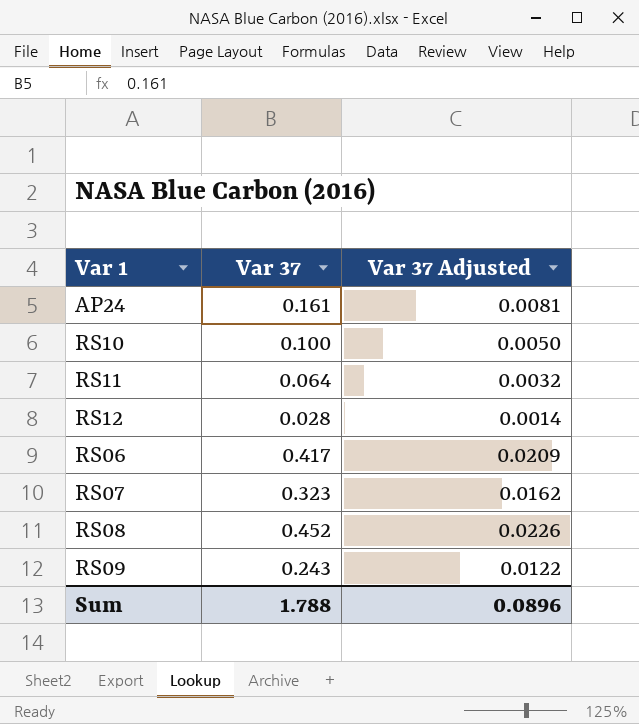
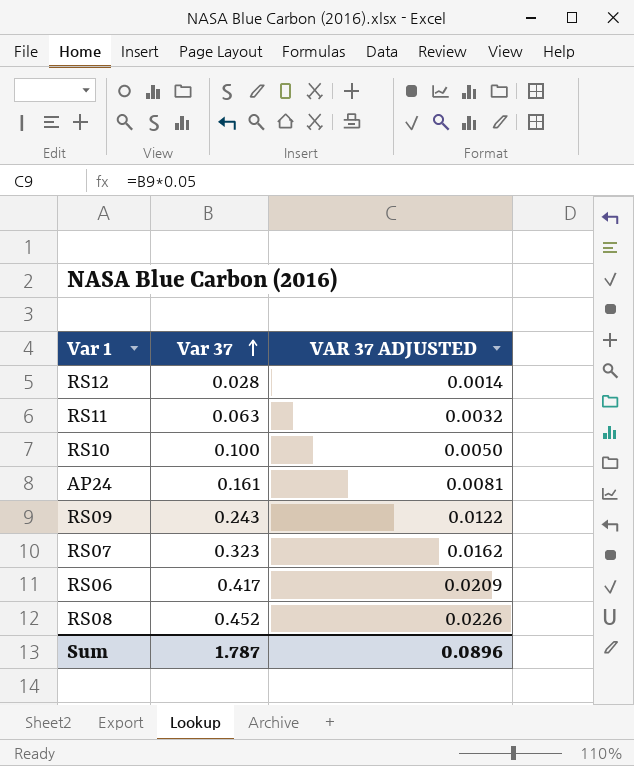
row order: none -> Var 37 ascending
column name: Var 37 Adjusted -> VAR 37 ADJUSTED
RS11 | Var 37: 0.064 -> 0.063
Sum | Var 37: 1.788 -> 1.787

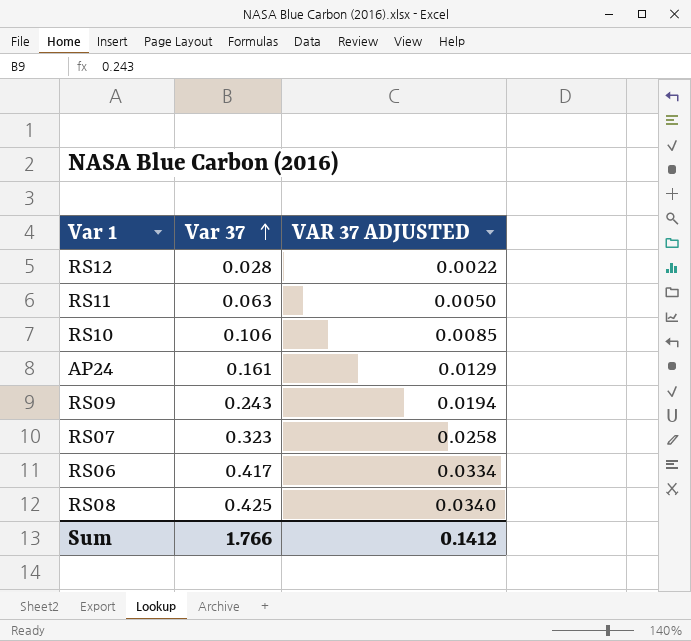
column VAR 37 ADJUSTED | formula: [Var 37] * 0.05 -> [Var 37] * 0.08
RS10 | Var 37: 0.100 -> 0.106
RS08 | Var 37: 0.452 -> 0.425
Sum | Var 37: 1.787 -> 1.766
Sum | VAR 37 ADJUSTED: 0.0896 -> 0.1412

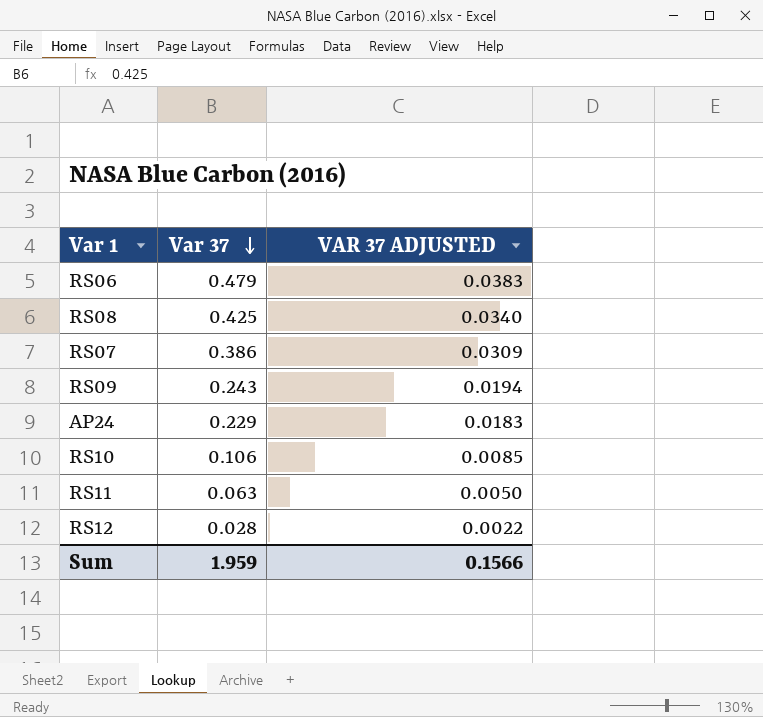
row order: Var 37 ascending -> Var 37 descending
RS06 | Var 37: 0.417 -> 0.479
RS06 | VAR 37 ADJUSTED: 0.0334 -> 0.0383
RS07 | Var 37: 0.323 -> 0.386
RS07 | VAR 37 ADJUSTED: 0.0258 -> 0.0309
AP24 | Var 37: 0.161 -> 0.229
AP24 | VAR 37 ADJUSTED: 0.0129 -> 0.0183
Sum | Var 37: 1.766 -> 1.959
Sum | VAR 37 ADJUSTED: 0.1412 -> 0.1566

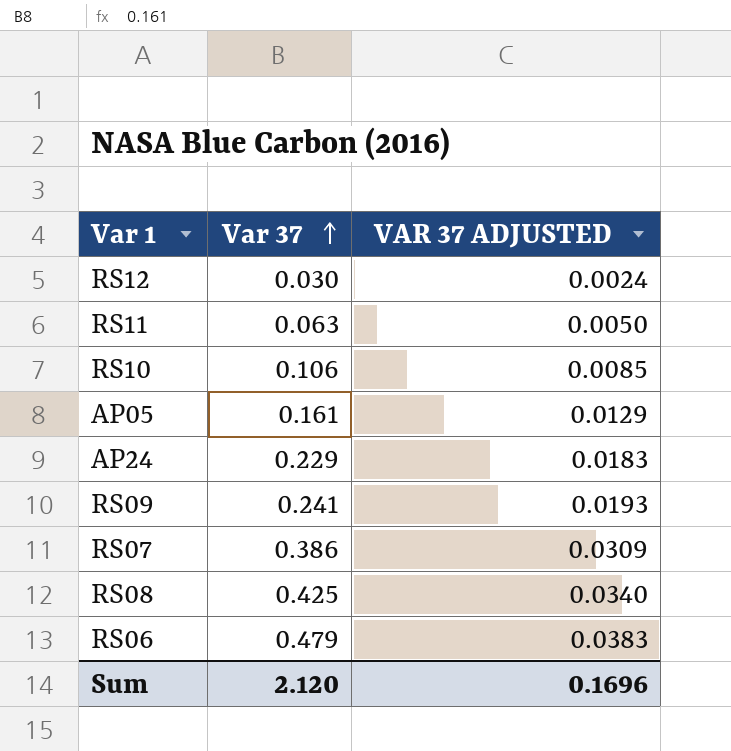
row order: Var 37 descending -> Var 37 ascending
RS12 | Var 37: 0.028 -> 0.030
RS12 | VAR 37 ADJUSTED: 0.0022 -> 0.0024
row AP05: none -> 0.161 | 0.0129
RS09 | Var 37: 0.243 -> 0.241
RS09 | VAR 37 ADJUSTED: 0.0194 -> 0.0193
Sum | Var 37: 1.959 -> 2.120
Sum | VAR 37 ADJUSTED: 0.1566 -> 0.1696

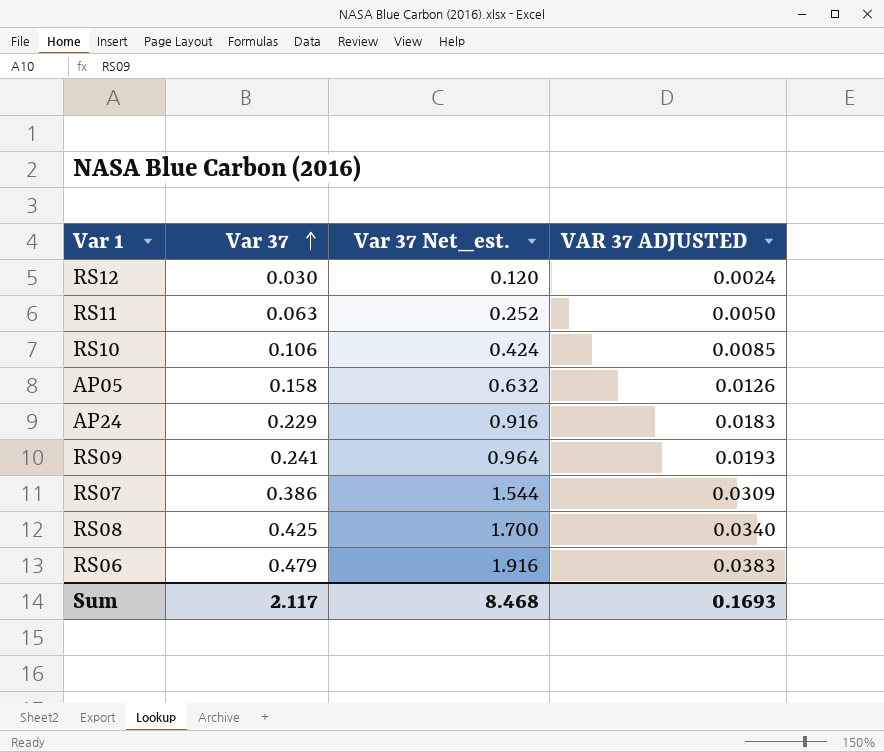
column Var 37 Net_est. | formula: none -> [Var 37] * 4
AP05 | Var 37: 0.161 -> 0.158
AP05 | VAR 37 ADJUSTED: 0.0129 -> 0.0126
Sum | Var 37: 2.120 -> 2.117
Sum | VAR 37 ADJUSTED: 0.1696 -> 0.1693

